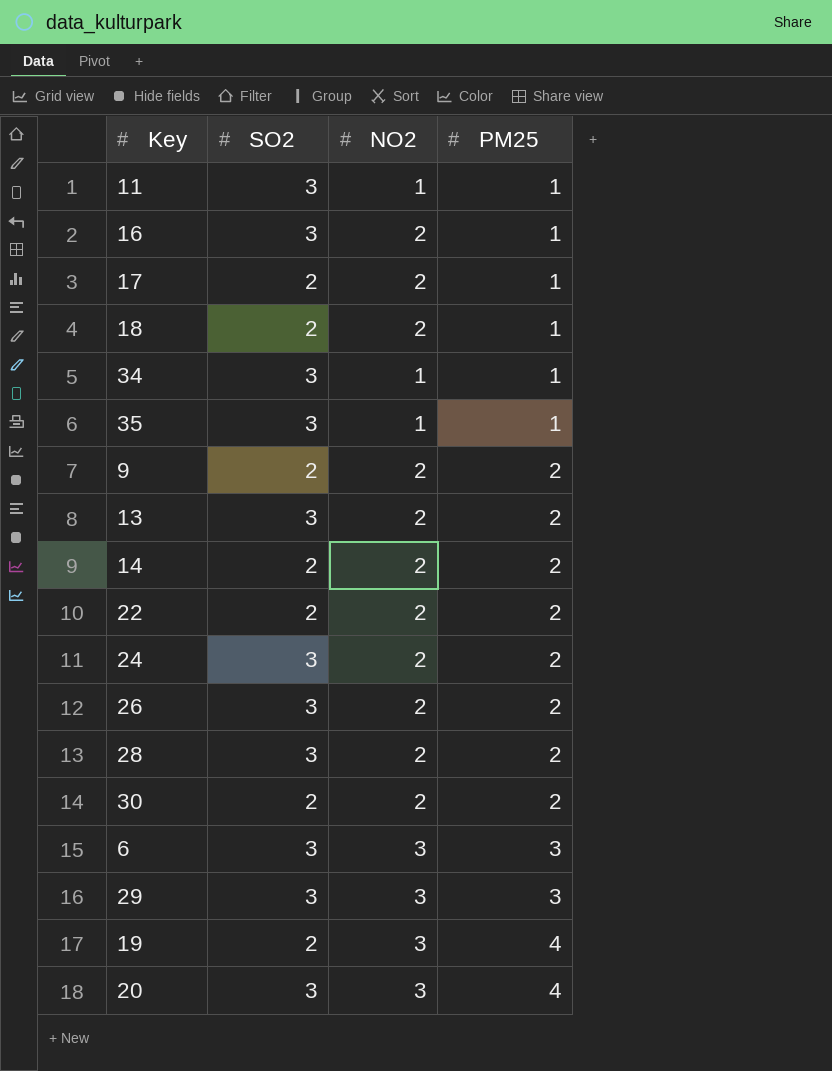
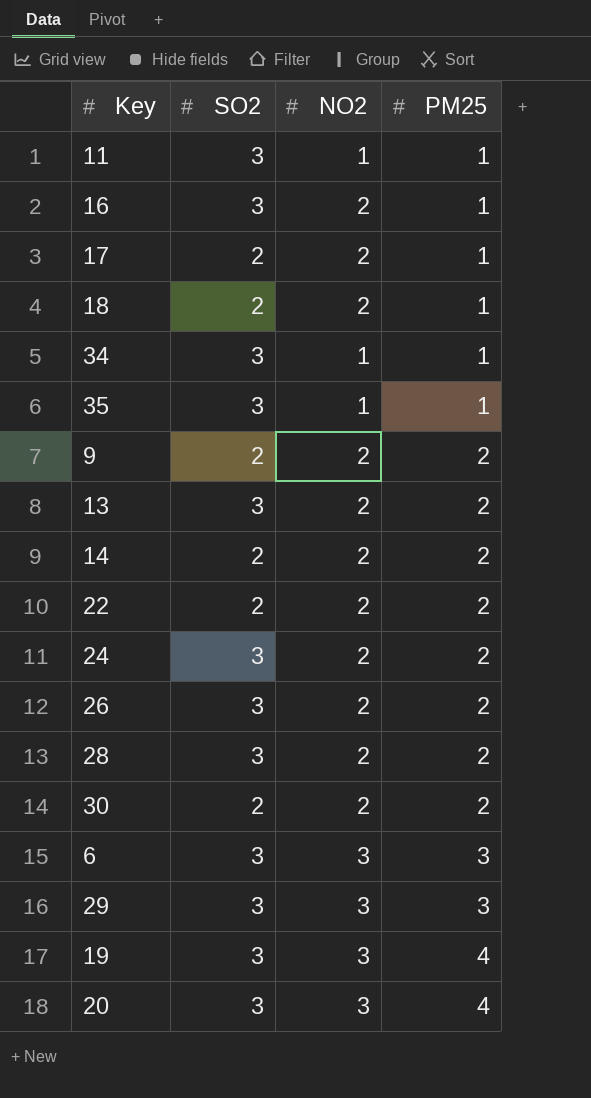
19 | SO2: 2 -> 3

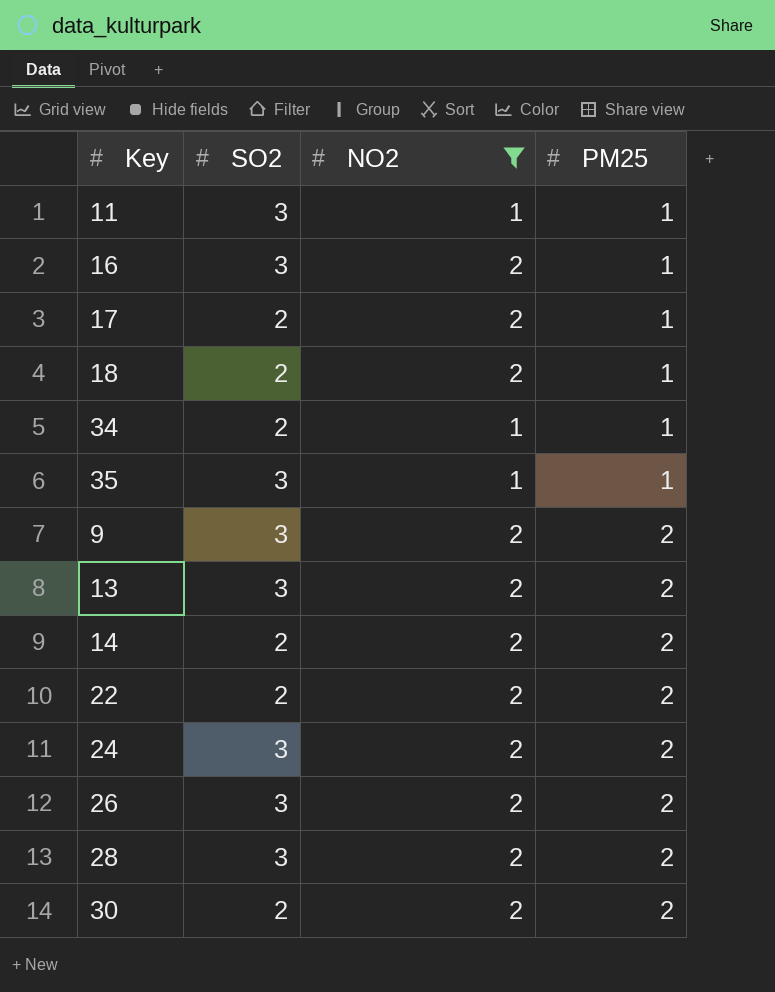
filter: none -> NO2 != 3
34 | SO2: 3 -> 2
9 | SO2: 2 -> 3

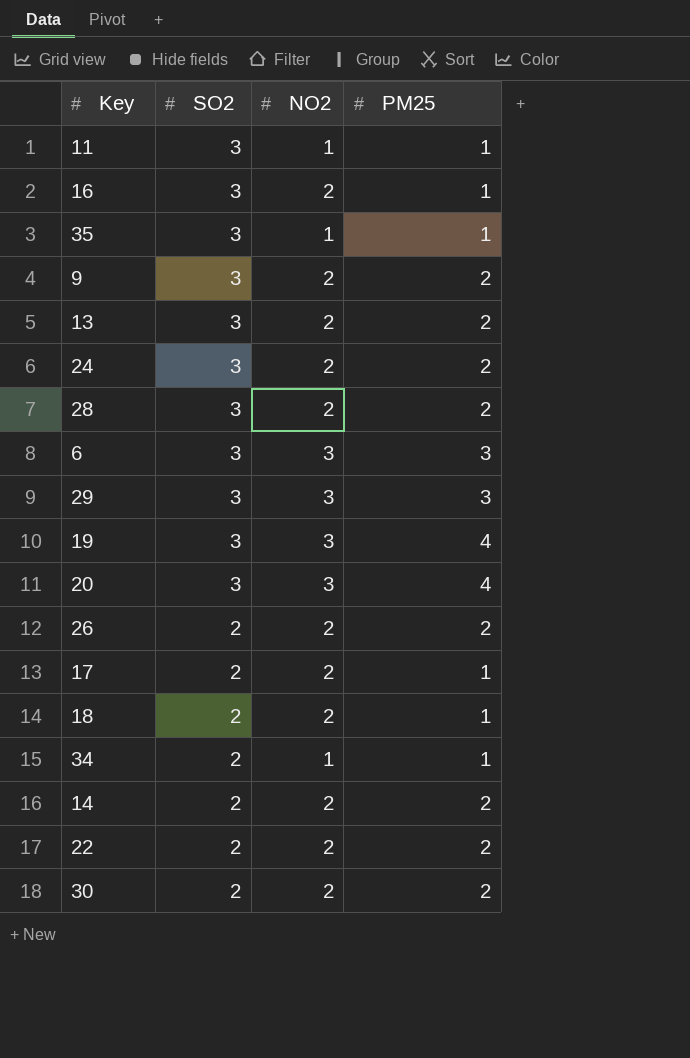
filter: NO2 != 3 -> none
row order: PM25 ascending -> SO2 descending
26 | SO2: 3 -> 2

